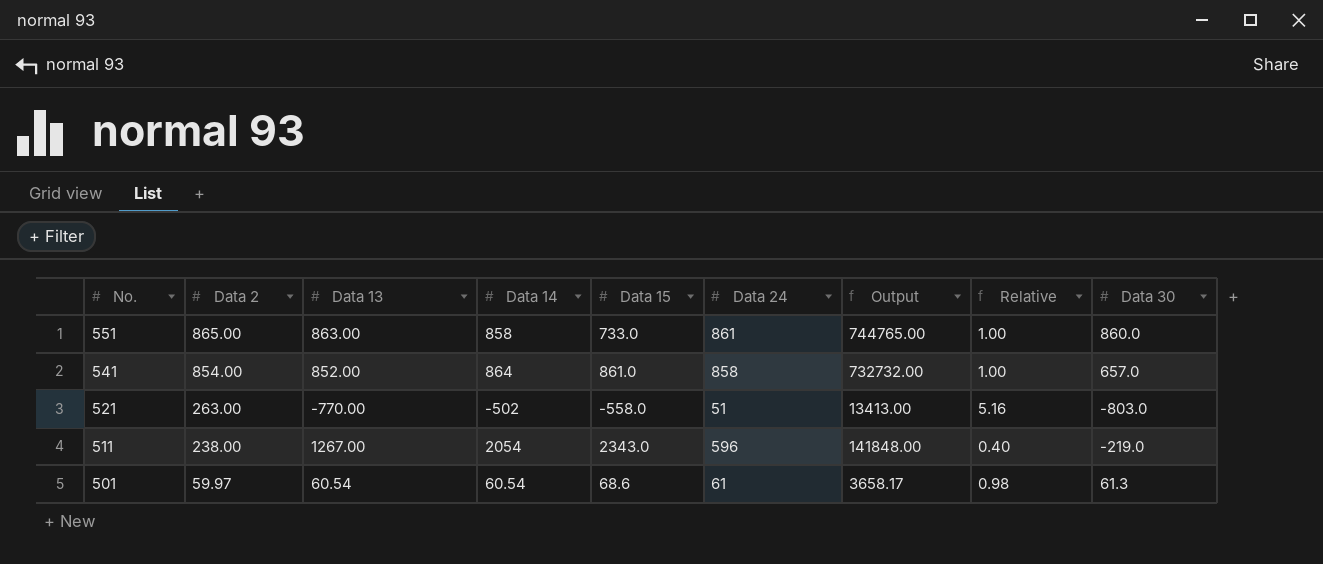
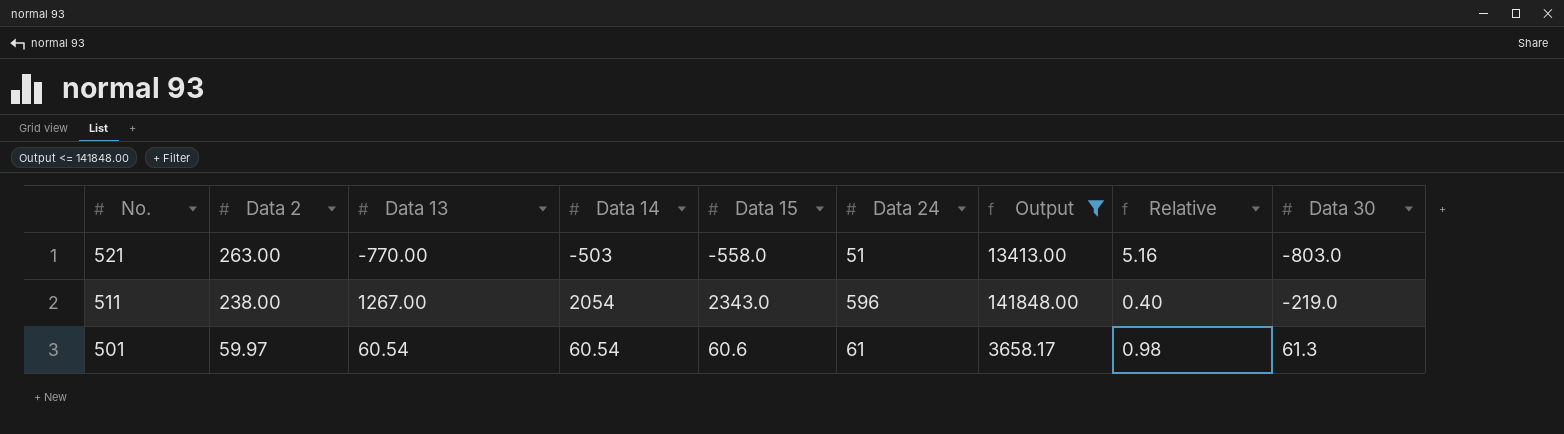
filter: none -> Output <= 141848.00
521 | Data 14: -502 -> -503
501 | Data 15: 68.6 -> 60.6

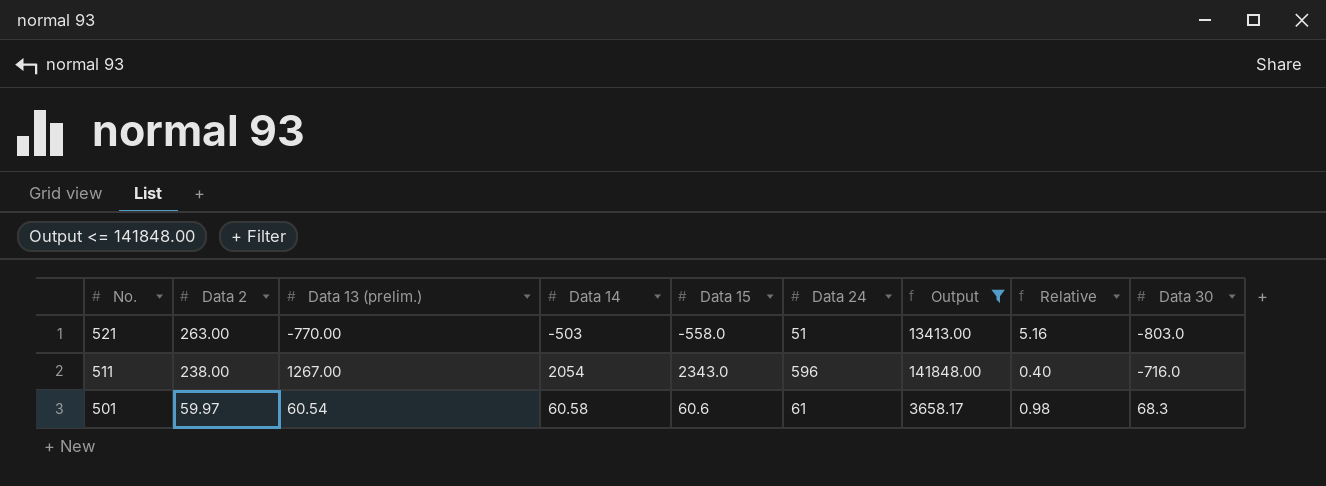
column name: Data 13 -> Data 13 (prelim.)
511 | Data 30: -219.0 -> -716.0
501 | Data 14: 60.54 -> 60.58
501 | Data 30: 61.3 -> 68.3

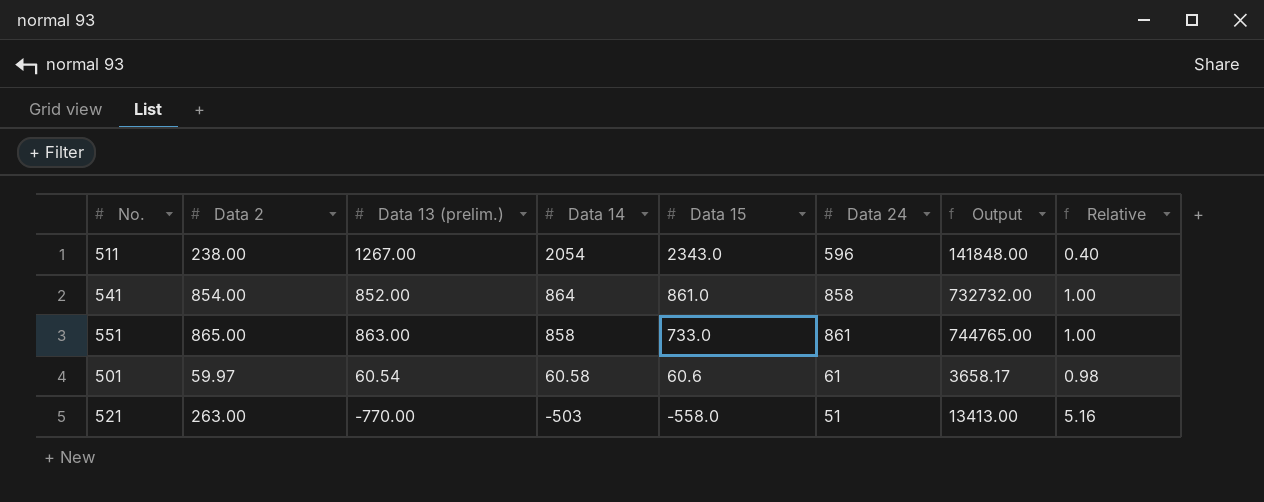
filter: Output <= 141848.00 -> none
row order: No. descending -> Data 14 descending
column Data 30 | position: 9 -> none

